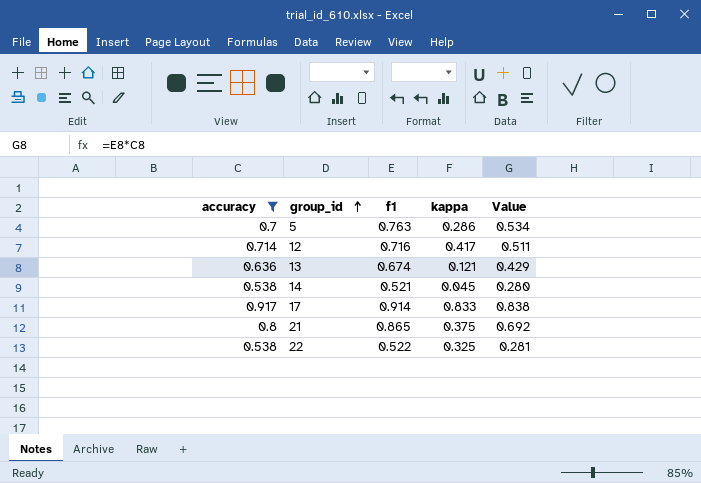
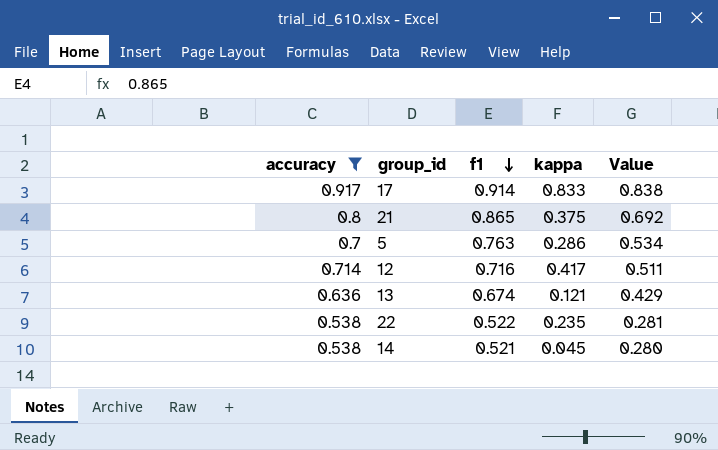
row order: group_id ascending -> f1 descending
22 | kappa: 0.325 -> 0.235

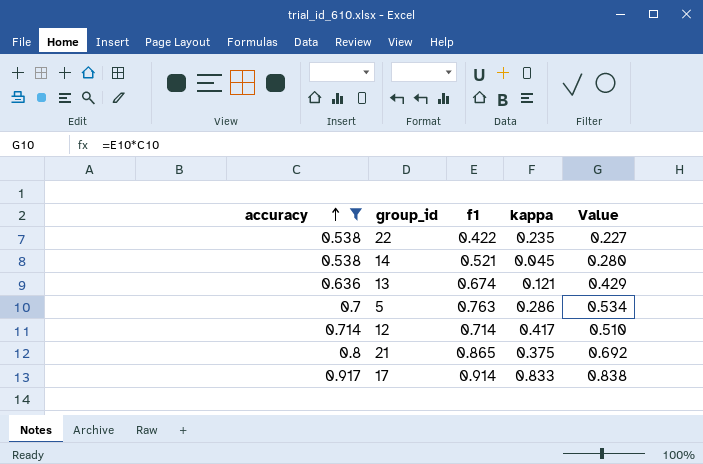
row order: f1 descending -> accuracy ascending
22 | f1: 0.522 -> 0.422
22 | Value: 0.281 -> 0.227
12 | f1: 0.716 -> 0.714
12 | Value: 0.511 -> 0.510

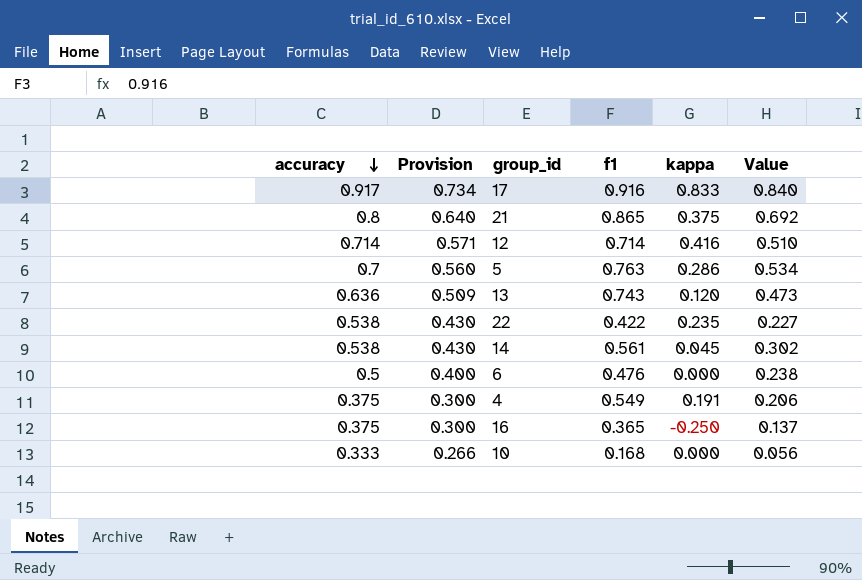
filter: accuracy >= 0.538 -> none
row order: accuracy ascending -> accuracy descending
column Provision | formula: none -> [accuracy] * 0.8
17 | f1: 0.914 -> 0.916
17 | Value: 0.838 -> 0.840
12 | kappa: 0.417 -> 0.416
13 | f1: 0.674 -> 0.743
13 | kappa: 0.121 -> 0.120
13 | Value: 0.429 -> 0.473
14 | f1: 0.521 -> 0.561
14 | Value: 0.280 -> 0.302

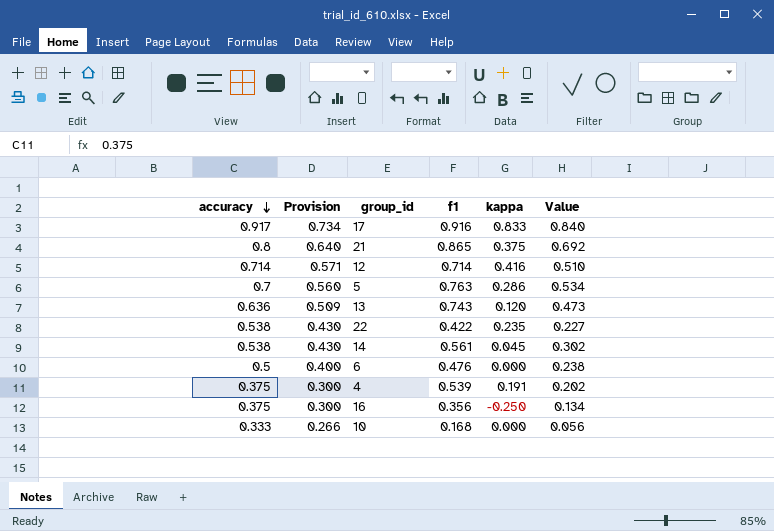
4 | f1: 0.549 -> 0.539
4 | Value: 0.206 -> 0.202
16 | f1: 0.365 -> 0.356
16 | Value: 0.137 -> 0.134

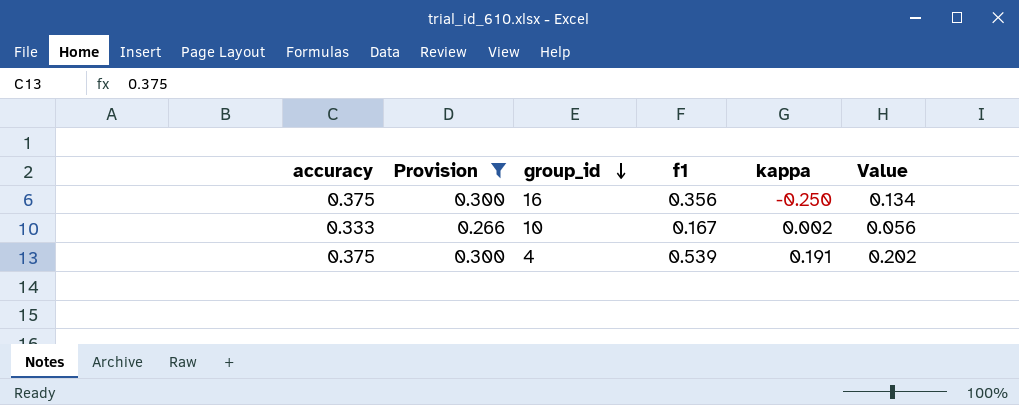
filter: none -> Provision <= 0.300
row order: accuracy descending -> group_id descending
10 | f1: 0.168 -> 0.167
10 | kappa: 0.000 -> 0.002

